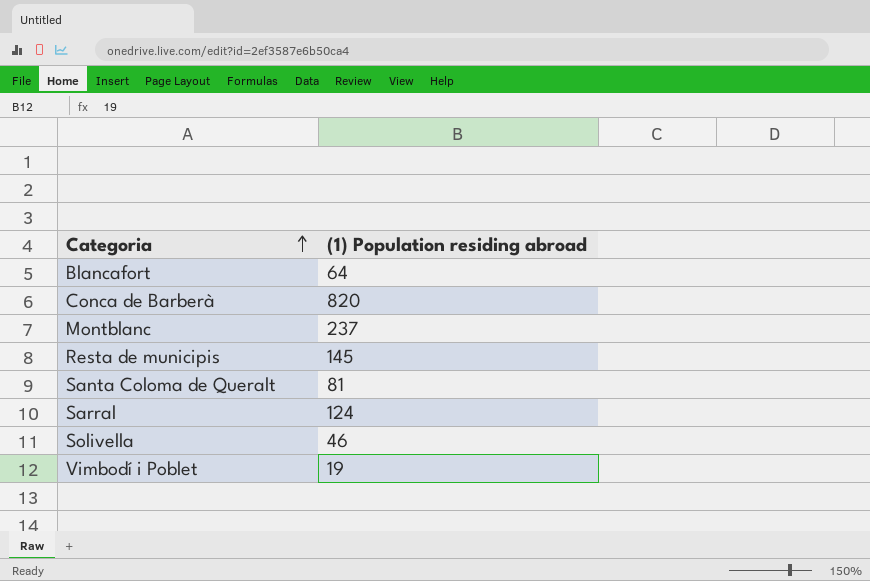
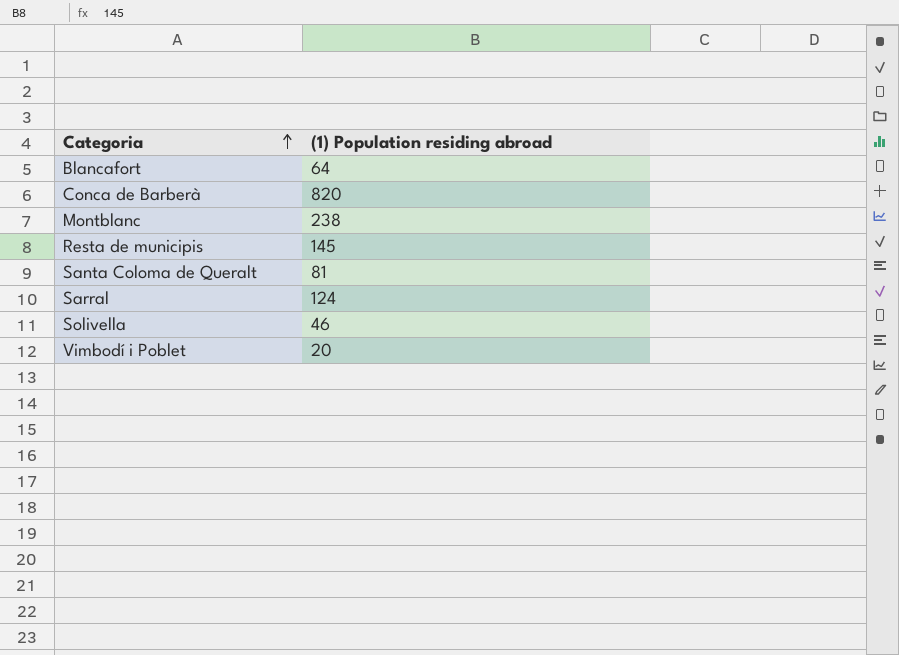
Montblanc | (1) Population residing abroad: 237 -> 238
Vimbodí i Poblet | (1) Population residing abroad: 19 -> 20

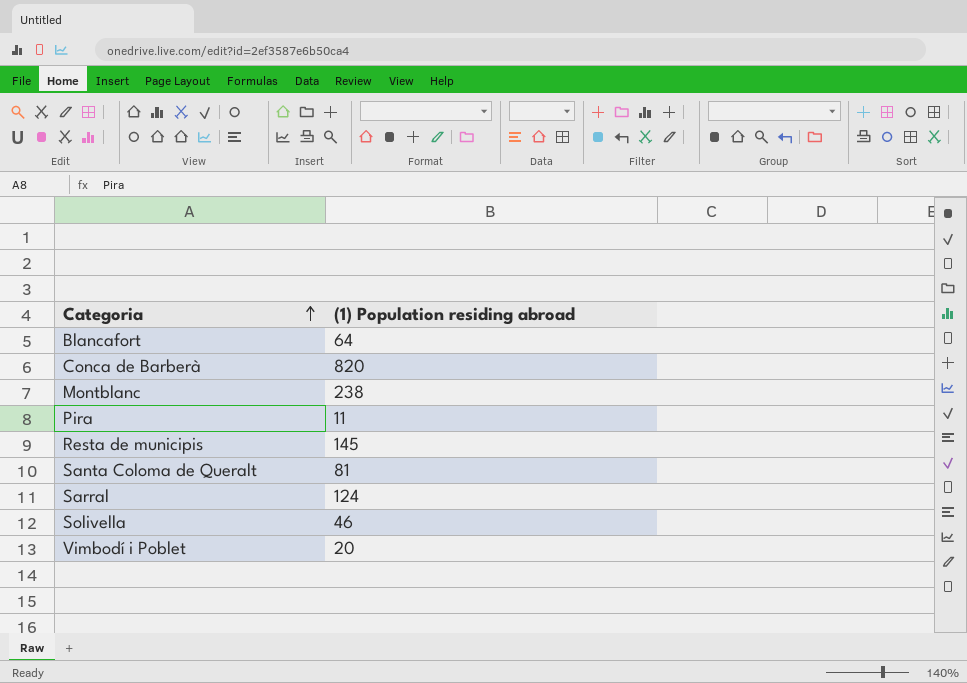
row Pira: none -> 11

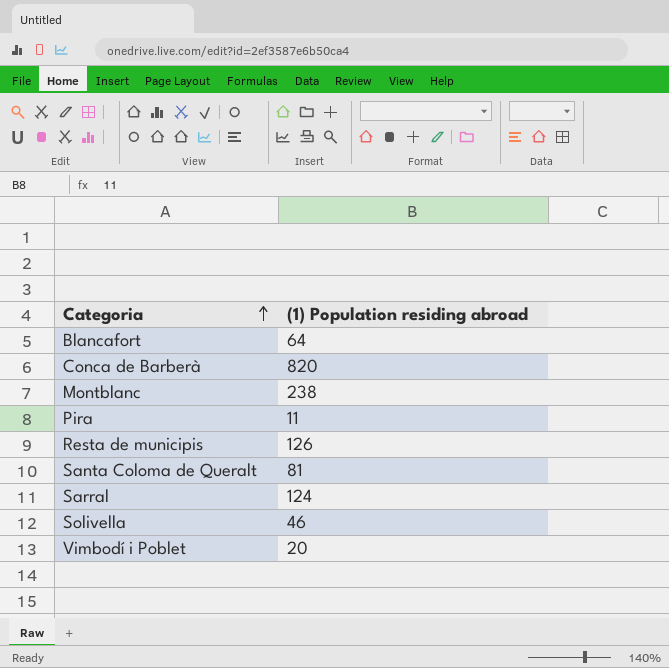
Resta de municipis | (1) Population residing abroad: 145 -> 126

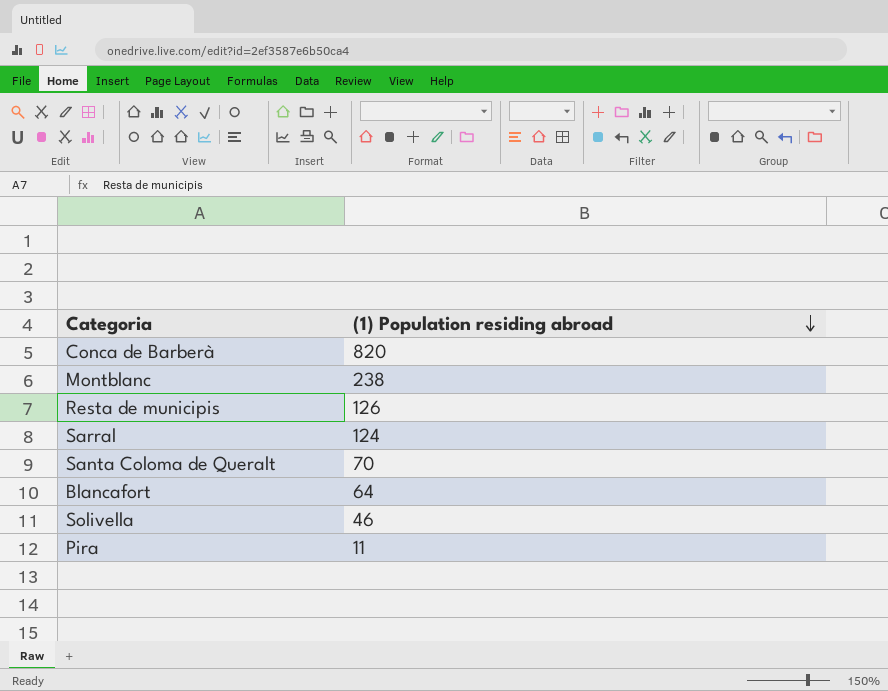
row order: Categoria ascending -> (1) Population residing abroad descending
row Vimbodí i Poblet: 20 -> none
Santa Coloma de Queralt | (1) Population residing abroad: 81 -> 70

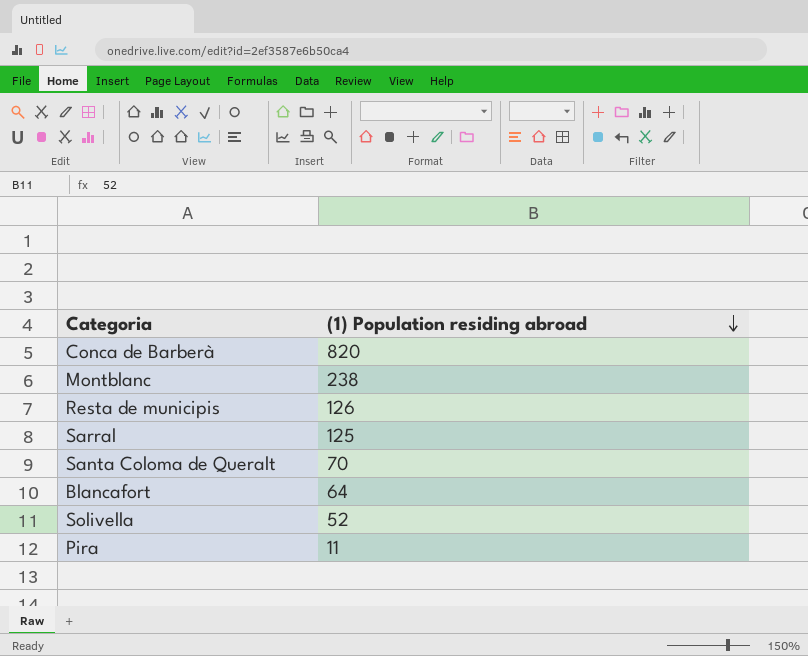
Sarral | (1) Population residing abroad: 124 -> 125
Solivella | (1) Population residing abroad: 46 -> 52

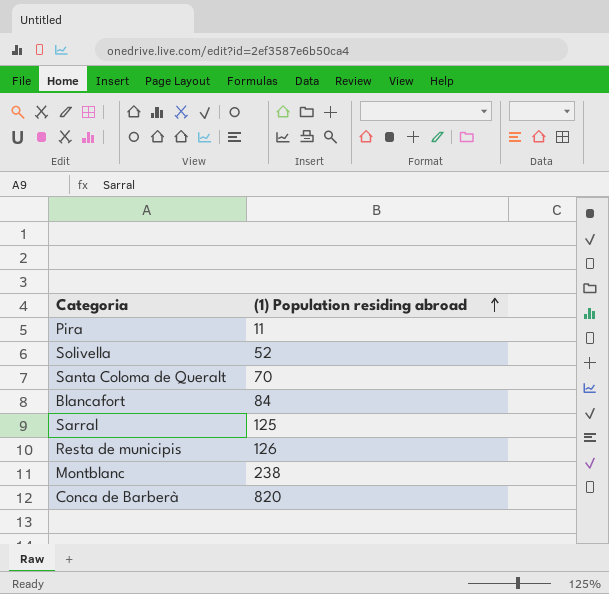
row order: (1) Population residing abroad descending -> (1) Population residing abroad ascending
Blancafort | (1) Population residing abroad: 64 -> 84

